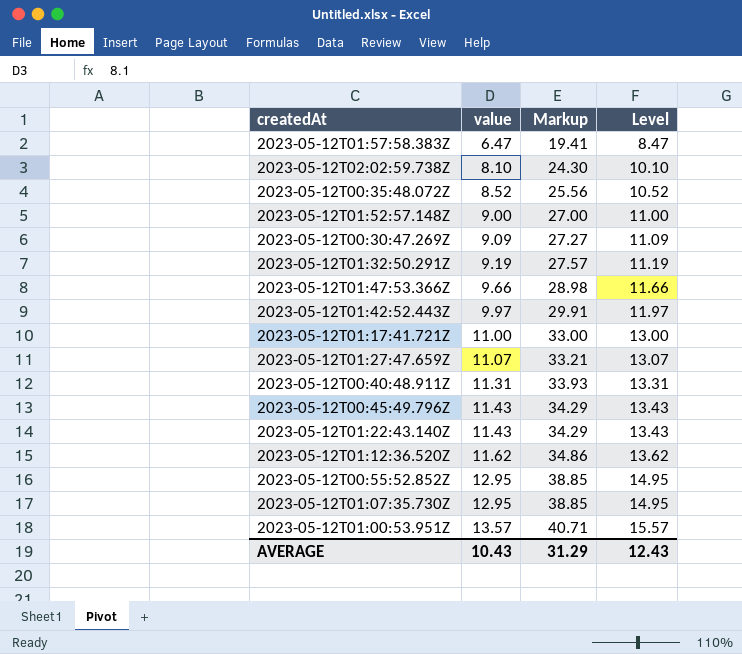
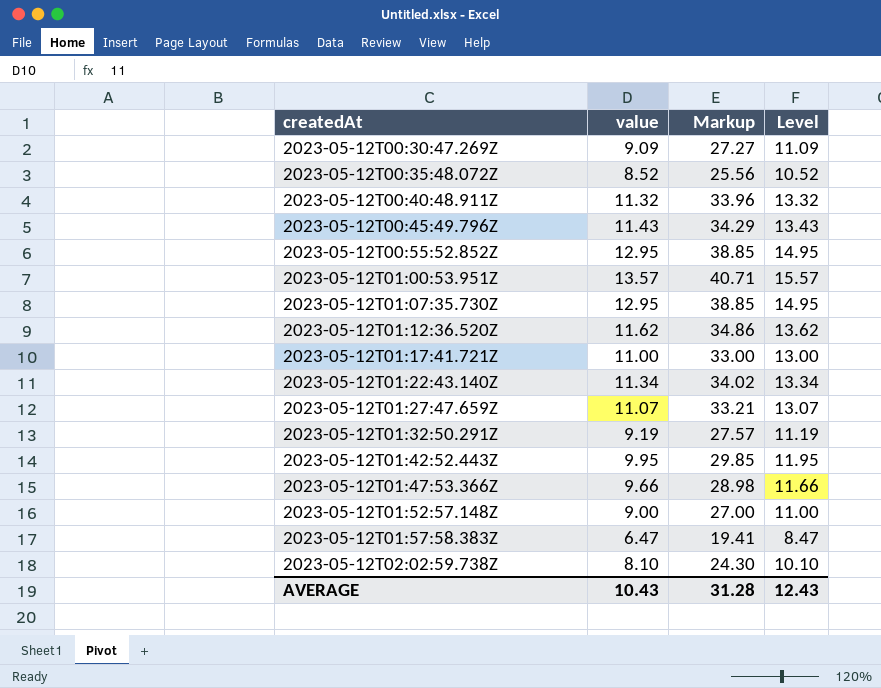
row order: value ascending -> createdAt ascending
2023-05-12T00:40:48.911Z | value: 11.31 -> 11.32
2023-05-12T00:40:48.911Z | Markup: 33.93 -> 33.96
2023-05-12T00:40:48.911Z | Level: 13.31 -> 13.32
2023-05-12T01:22:43.140Z | value: 11.43 -> 11.34
2023-05-12T01:22:43.140Z | Markup: 34.29 -> 34.02
2023-05-12T01:22:43.140Z | Level: 13.43 -> 13.34
2023-05-12T01:42:52.443Z | value: 9.97 -> 9.95
2023-05-12T01:42:52.443Z | Markup: 29.91 -> 29.85
2023-05-12T01:42:52.443Z | Level: 11.97 -> 11.95
AVERAGE | Markup: 31.29 -> 31.28

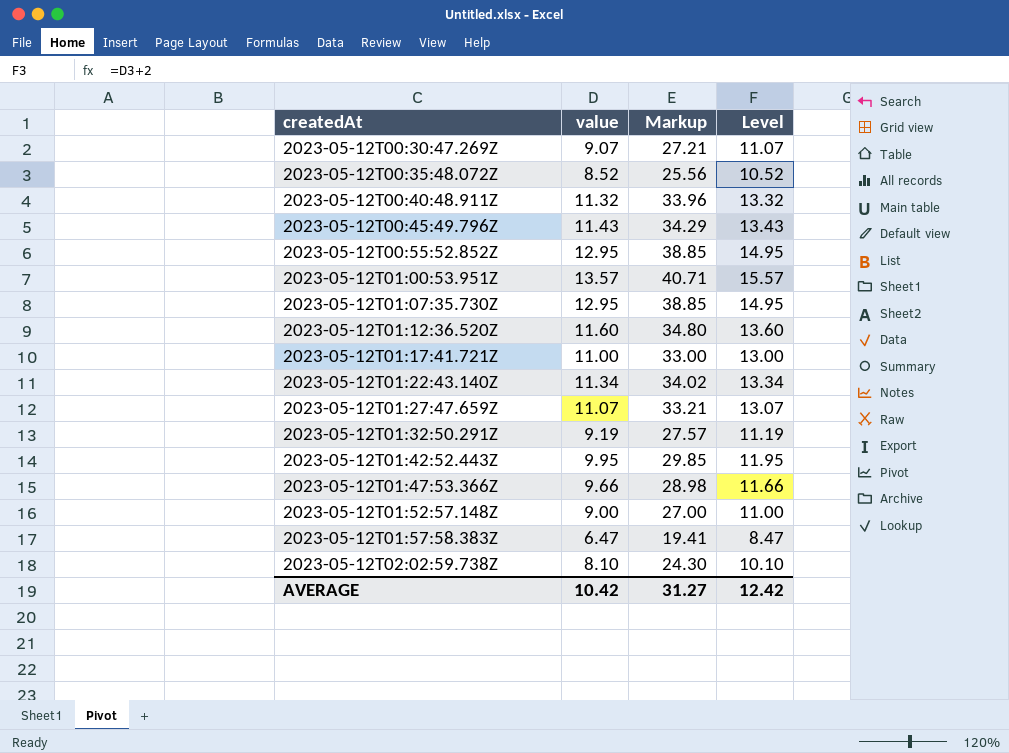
2023-05-12T00:30:47.269Z | value: 9.09 -> 9.07
2023-05-12T00:30:47.269Z | Markup: 27.27 -> 27.21
2023-05-12T00:30:47.269Z | Level: 11.09 -> 11.07
2023-05-12T01:12:36.520Z | value: 11.62 -> 11.60
2023-05-12T01:12:36.520Z | Markup: 34.86 -> 34.80
2023-05-12T01:12:36.520Z | Level: 13.62 -> 13.60
AVERAGE | value: 10.43 -> 10.42
AVERAGE | Markup: 31.28 -> 31.27
AVERAGE | Level: 12.43 -> 12.42

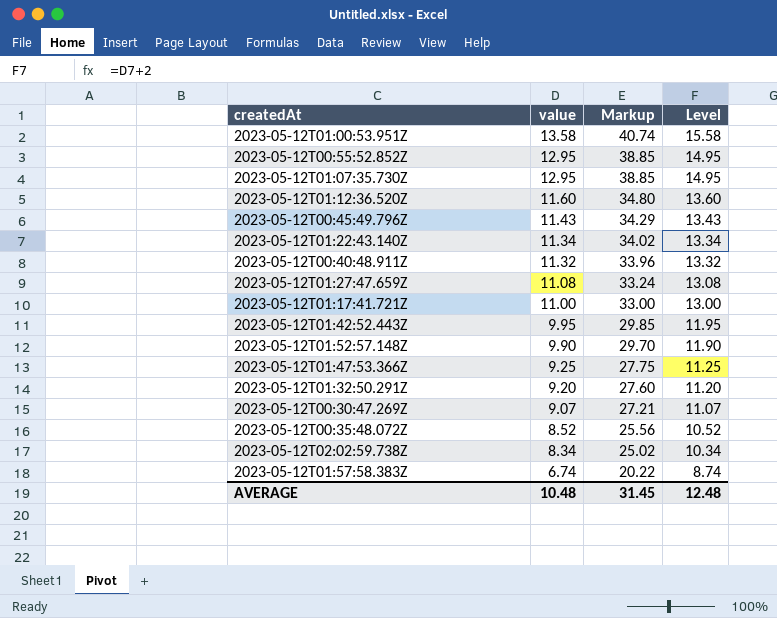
row order: createdAt ascending -> value descending
2023-05-12T01:00:53.951Z | value: 13.57 -> 13.58
2023-05-12T01:00:53.951Z | Markup: 40.71 -> 40.74
2023-05-12T01:00:53.951Z | Level: 15.57 -> 15.58
2023-05-12T01:27:47.659Z | value: 11.07 -> 11.08
2023-05-12T01:27:47.659Z | Markup: 33.21 -> 33.24
2023-05-12T01:27:47.659Z | Level: 13.07 -> 13.08
2023-05-12T01:52:57.148Z | value: 9.00 -> 9.90
2023-05-12T01:52:57.148Z | Markup: 27.00 -> 29.70
2023-05-12T01:52:57.148Z | Level: 11.00 -> 11.90
2023-05-12T01:47:53.366Z | value: 9.66 -> 9.25
2023-05-12T01:47:53.366Z | Markup: 28.98 -> 27.75
2023-05-12T01:47:53.366Z | Level: 11.66 -> 11.25
2023-05-12T01:32:50.291Z | value: 9.19 -> 9.20
2023-05-12T01:32:50.291Z | Markup: 27.57 -> 27.60
2023-05-12T01:32:50.291Z | Level: 11.19 -> 11.20
2023-05-12T02:02:59.738Z | value: 8.10 -> 8.34
2023-05-12T02:02:59.738Z | Markup: 24.30 -> 25.02
2023-05-12T02:02:59.738Z | Level: 10.10 -> 10.34
2023-05-12T01:57:58.383Z | value: 6.47 -> 6.74
2023-05-12T01:57:58.383Z | Markup: 19.41 -> 20.22
2023-05-12T01:57:58.383Z | Level: 8.47 -> 8.74
AVERAGE | value: 10.42 -> 10.48
AVERAGE | Markup: 31.27 -> 31.45
AVERAGE | Level: 12.42 -> 12.48

